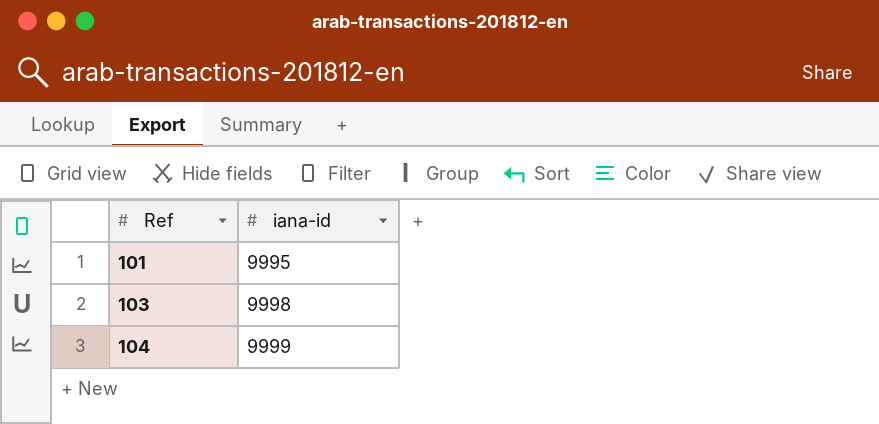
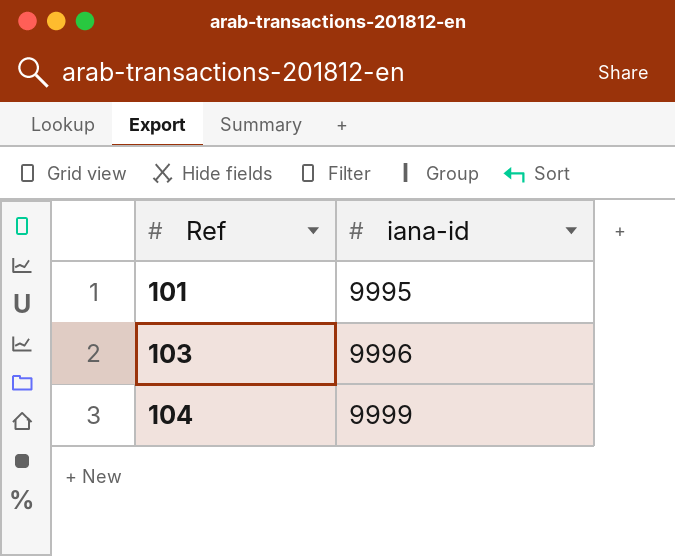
103 | iana-id: 9998 -> 9996

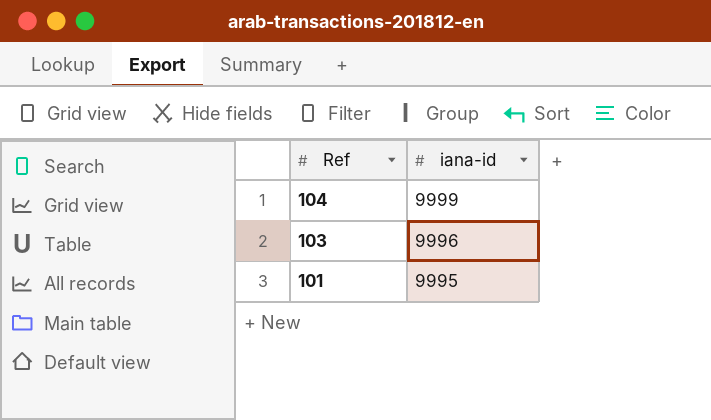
row order: Ref ascending -> Ref descending

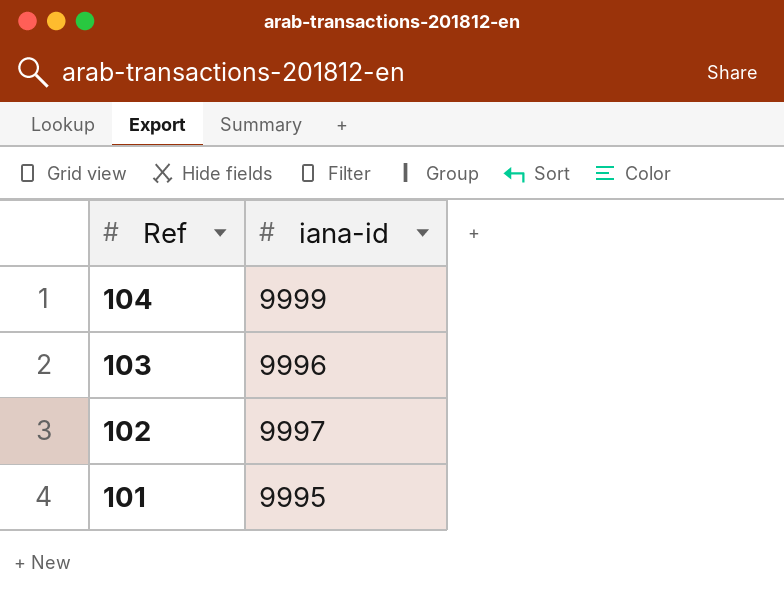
row 102: none -> 9997

